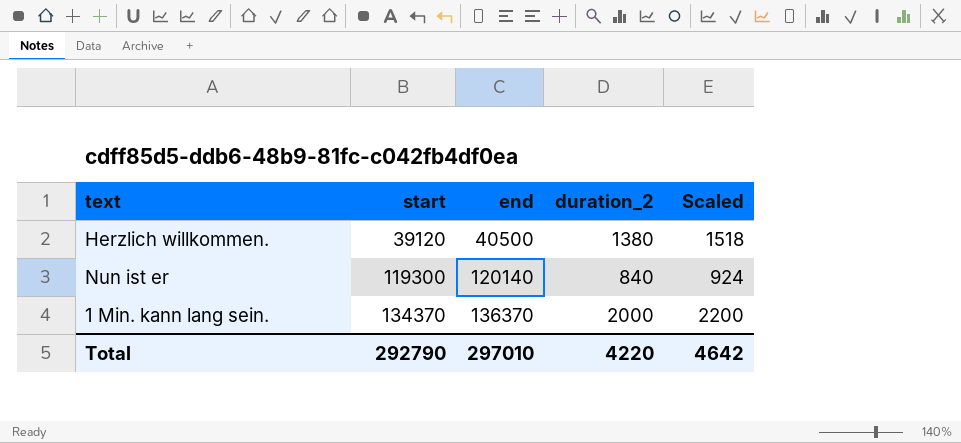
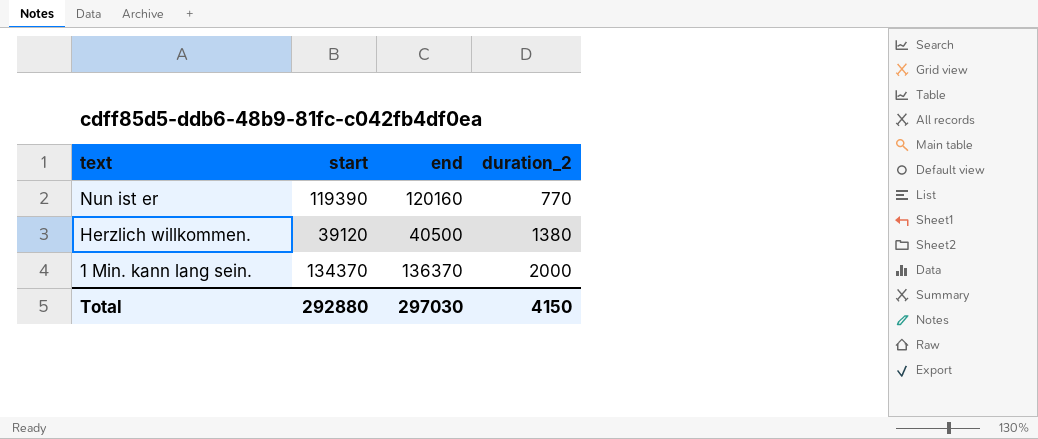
row order: start ascending -> text descending
column Scaled | formula: [duration_2] * 1.1 -> none
Nun ist er | start: 119300 -> 119390
Nun ist er | end: 120140 -> 120160
Nun ist er | duration_2: 840 -> 770
Total | start: 292790 -> 292880
Total | end: 297010 -> 297030
Total | duration_2: 4220 -> 4150

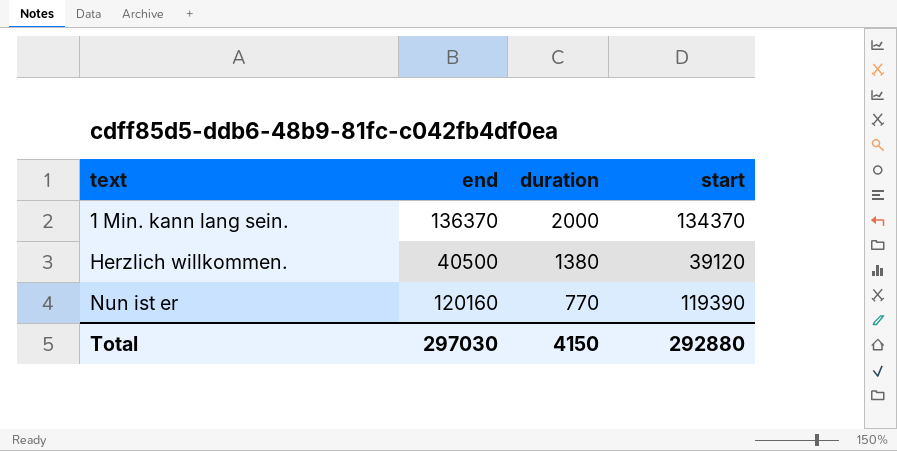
row order: text descending -> text ascending
column name: duration_2 -> duration
column start | position: 2 -> 4

